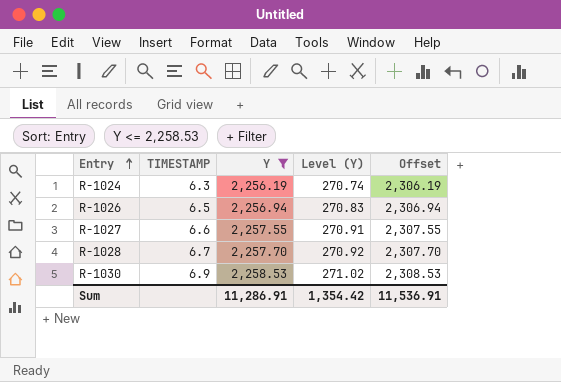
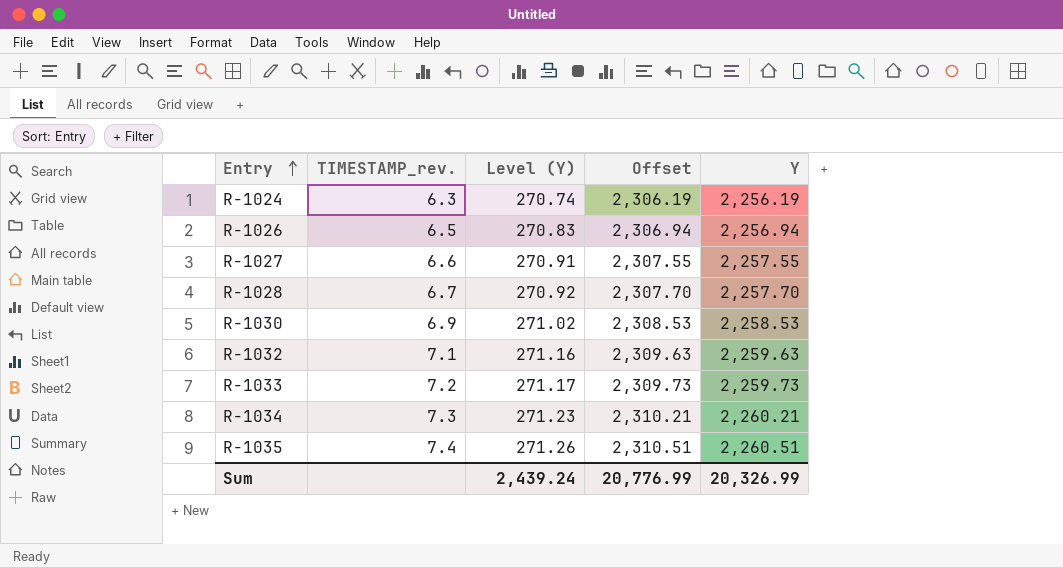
filter: Y <= 2,258.53 -> none
column name: TIMESTAMP -> TIMESTAMP_rev.
column Y | position: 3 -> 5
Sum | Level (Y): 1,354.42 -> 2,439.24
Sum | Offset: 11,536.91 -> 20,776.99
Sum | Y: 11,286.91 -> 20,326.99

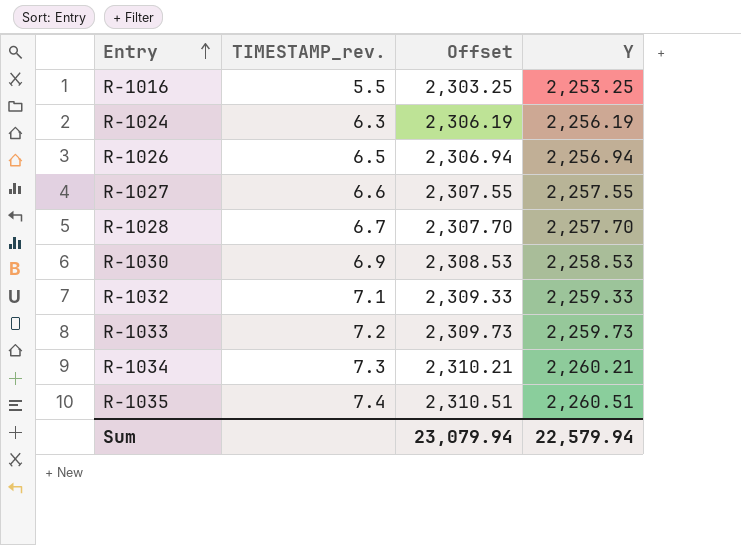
column Level (Y) | formula: [Y] * 0.12 -> none
row R-1016: none -> 5.5 | 2,303.25 | 2,253.25
R-1032 | Offset: 2,309.63 -> 2,309.33
R-1032 | Y: 2,259.63 -> 2,259.33
Sum | Offset: 20,776.99 -> 23,079.94
Sum | Y: 20,326.99 -> 22,579.94

